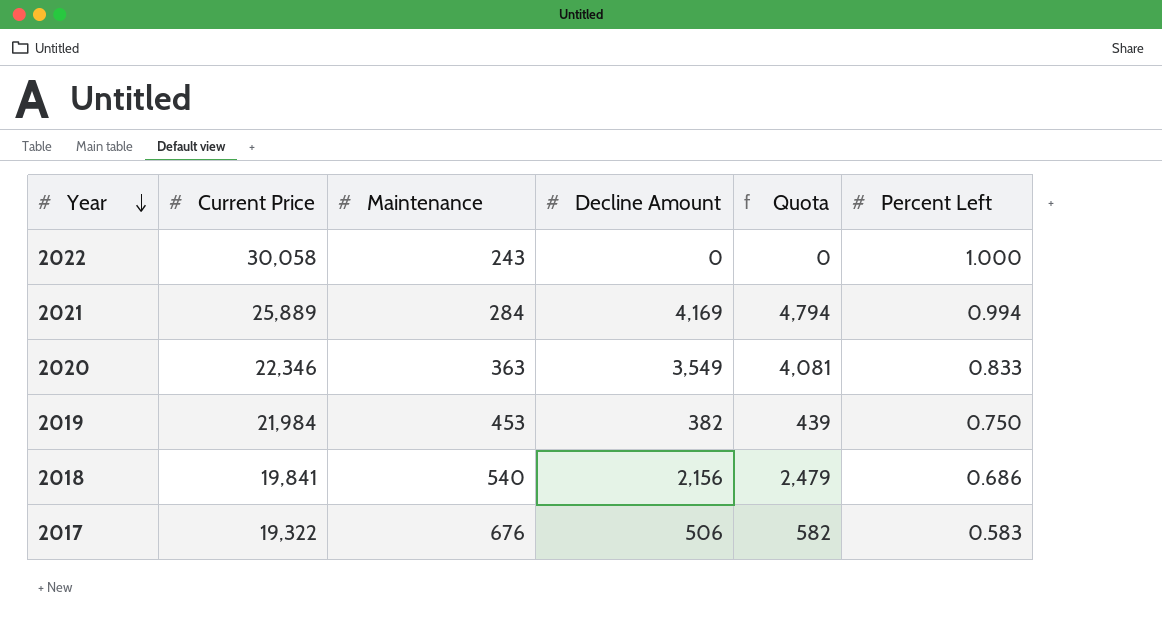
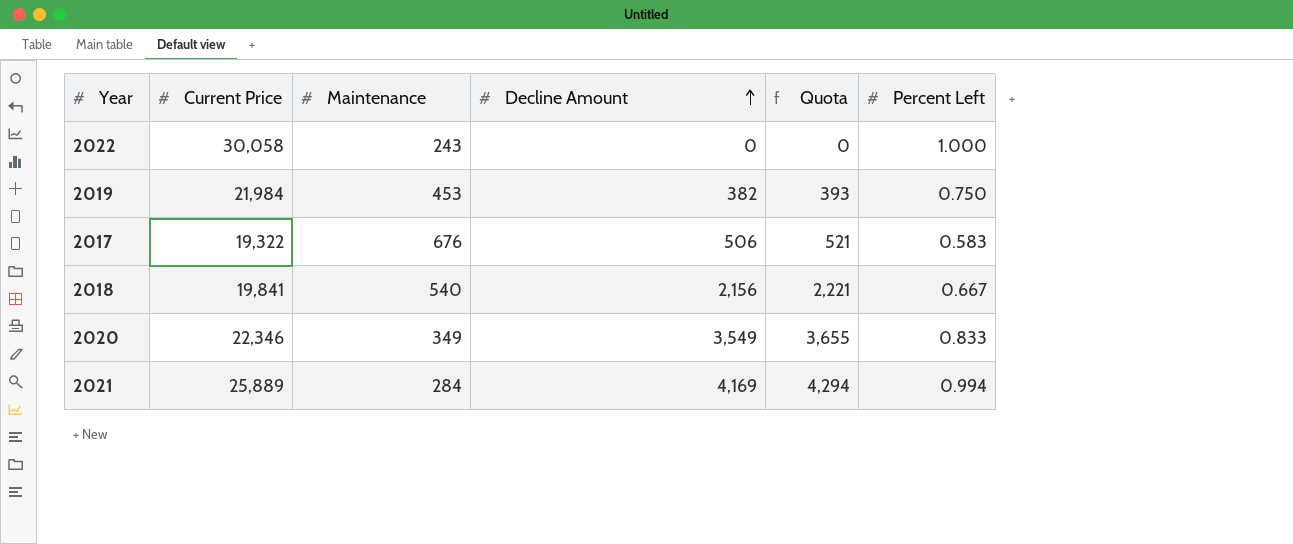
row order: Year descending -> Decline Amount ascending
column Quota | formula: [Decline Amount] * 1.15 -> [Decline Amount] * 1.03
2018 | Percent Left: 0.686 -> 0.667
2020 | Maintenance: 363 -> 349

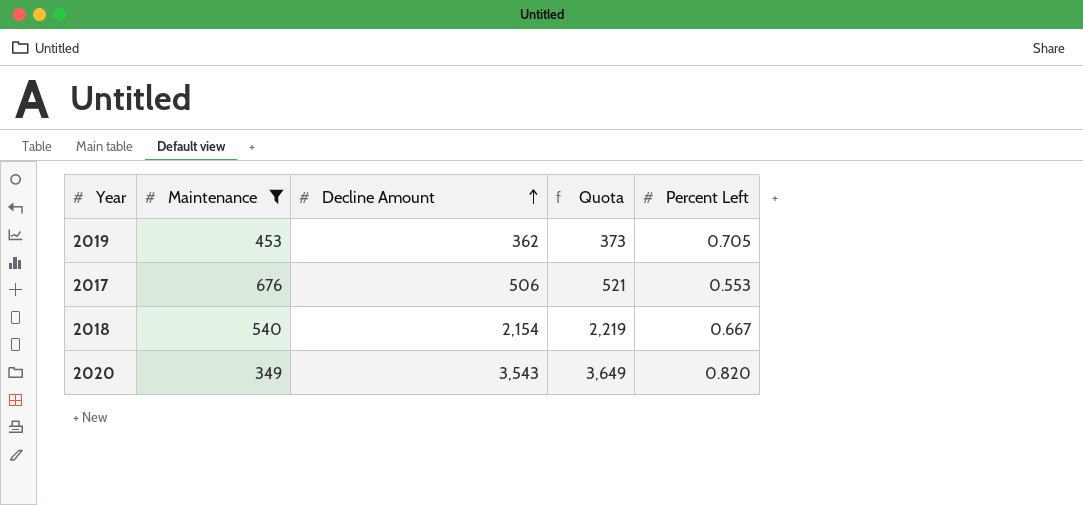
filter: none -> Maintenance >= 349
column Current Price | position: 2 -> none
2019 | Decline Amount: 382 -> 362
2019 | Quota: 393 -> 373
2019 | Percent Left: 0.750 -> 0.705
2017 | Percent Left: 0.583 -> 0.553
2018 | Decline Amount: 2,156 -> 2,154
2018 | Quota: 2,221 -> 2,219
2020 | Decline Amount: 3,549 -> 3,543
2020 | Quota: 3,655 -> 3,649
2020 | Percent Left: 0.833 -> 0.820

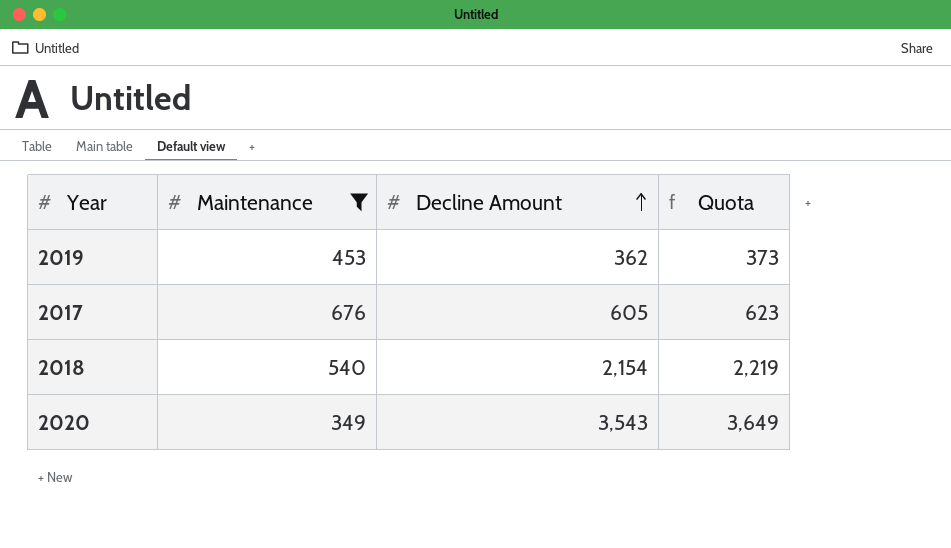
column Percent Left | position: 5 -> none
2017 | Decline Amount: 506 -> 605
2017 | Quota: 521 -> 623

